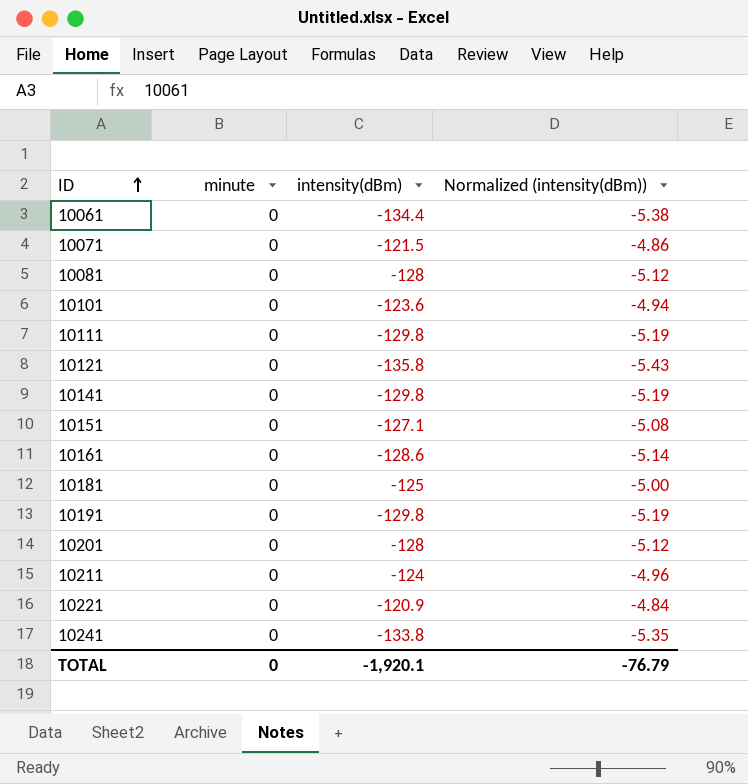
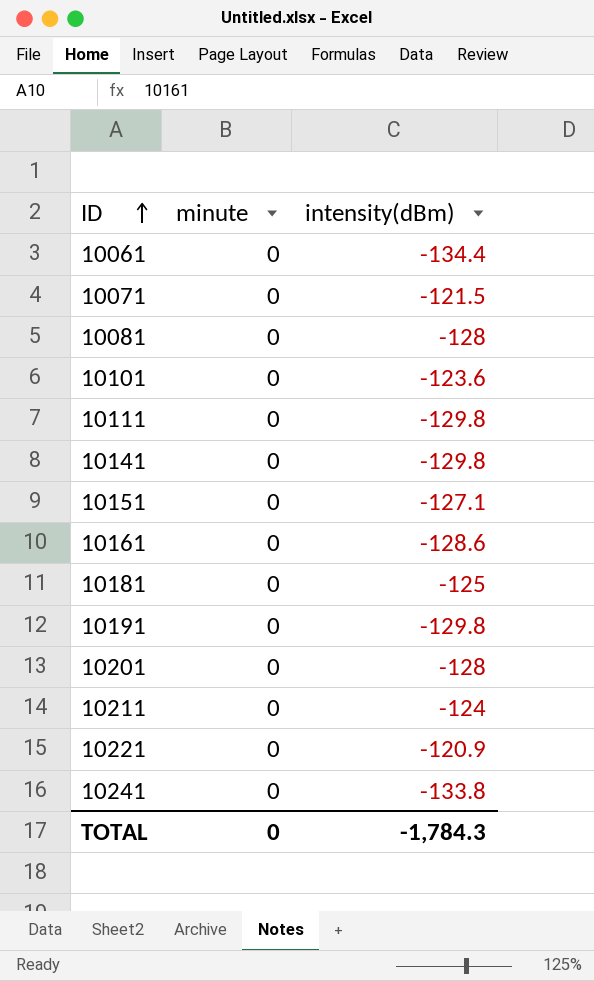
column Normalized (intensity(dBm)) | formula: [intensity(dBm)] * 0.04 -> none
row 10121: 0 | -135.8 | -5.43 -> none
TOTAL | intensity(dBm): -1,920.1 -> -1,784.3

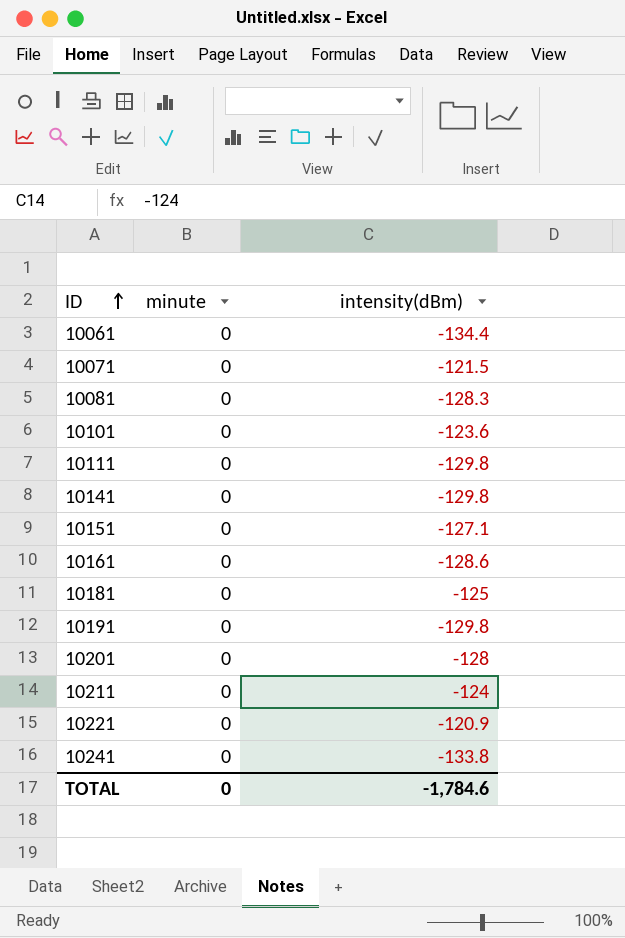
10081 | intensity(dBm): -128 -> -128.3
TOTAL | intensity(dBm): -1,784.3 -> -1,784.6

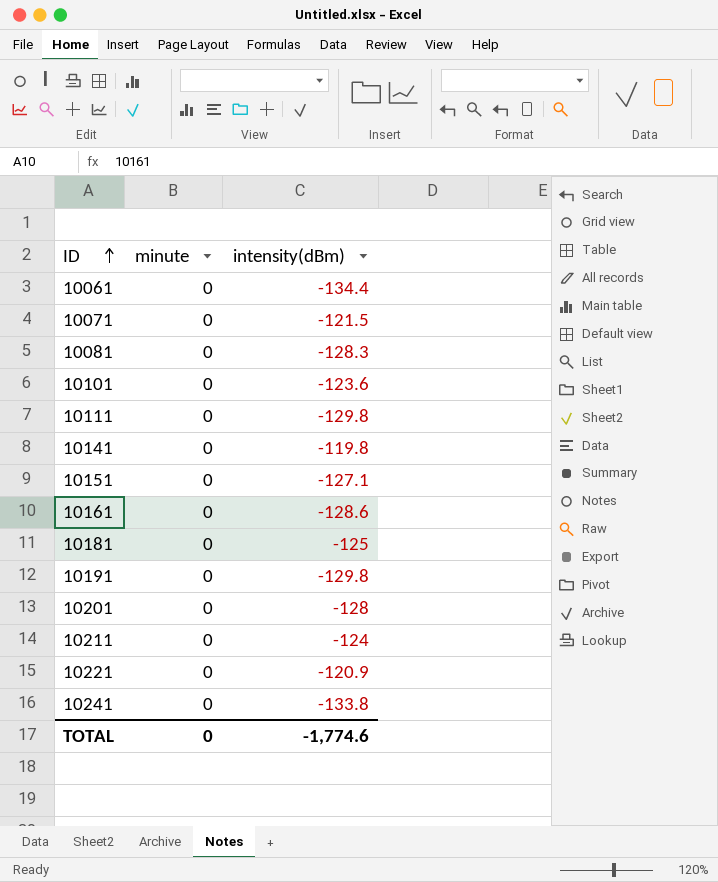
10141 | intensity(dBm): -129.8 -> -119.8
TOTAL | intensity(dBm): -1,784.6 -> -1,774.6

